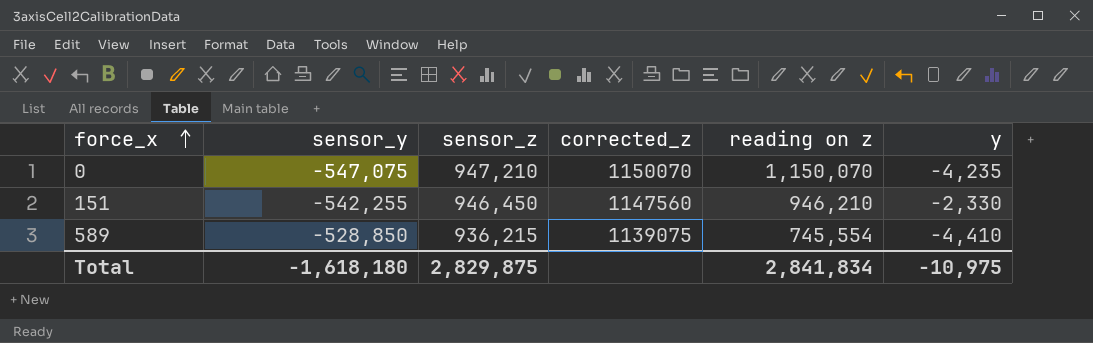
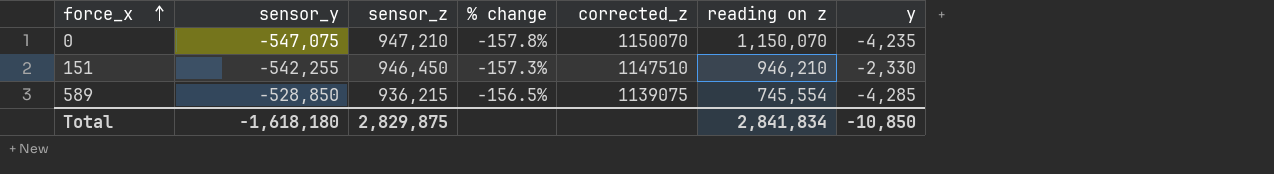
column % change | formula: none -> ([sensor_y] - [sensor_z]) / [sensor_z]
151 | corrected_z: 1147560 -> 1147510
589 | y: -4,410 -> -4,285
Total | y: -10,975 -> -10,850

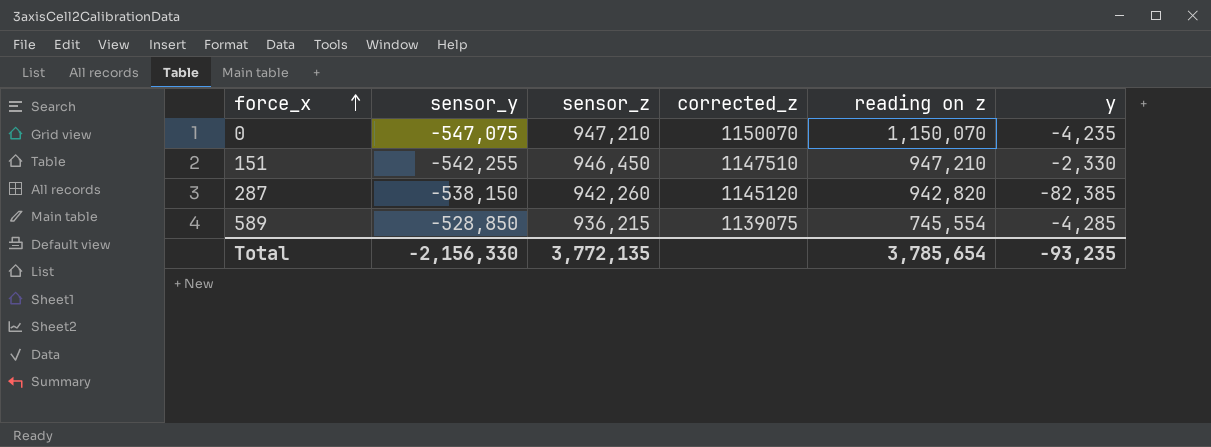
column % change | formula: ([sensor_y] - [sensor_z]) / [sensor_z] -> none
151 | reading on z: 946,210 -> 947,210
row 287: none -> -538,150 | 942,260 | 1145120 | 942,820 | -82,385
Total | sensor_y: -1,618,180 -> -2,156,330
Total | sensor_z: 2,829,875 -> 3,772,135
Total | reading on z: 2,841,834 -> 3,785,654
Total | y: -10,850 -> -93,235

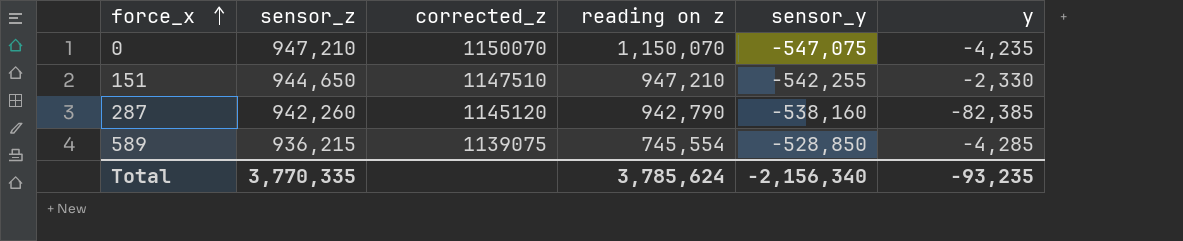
column sensor_y | position: 2 -> 5
151 | sensor_z: 946,450 -> 944,650
287 | reading on z: 942,820 -> 942,790
287 | sensor_y: -538,150 -> -538,160
Total | sensor_z: 3,772,135 -> 3,770,335
Total | reading on z: 3,785,654 -> 3,785,624
Total | sensor_y: -2,156,330 -> -2,156,340

